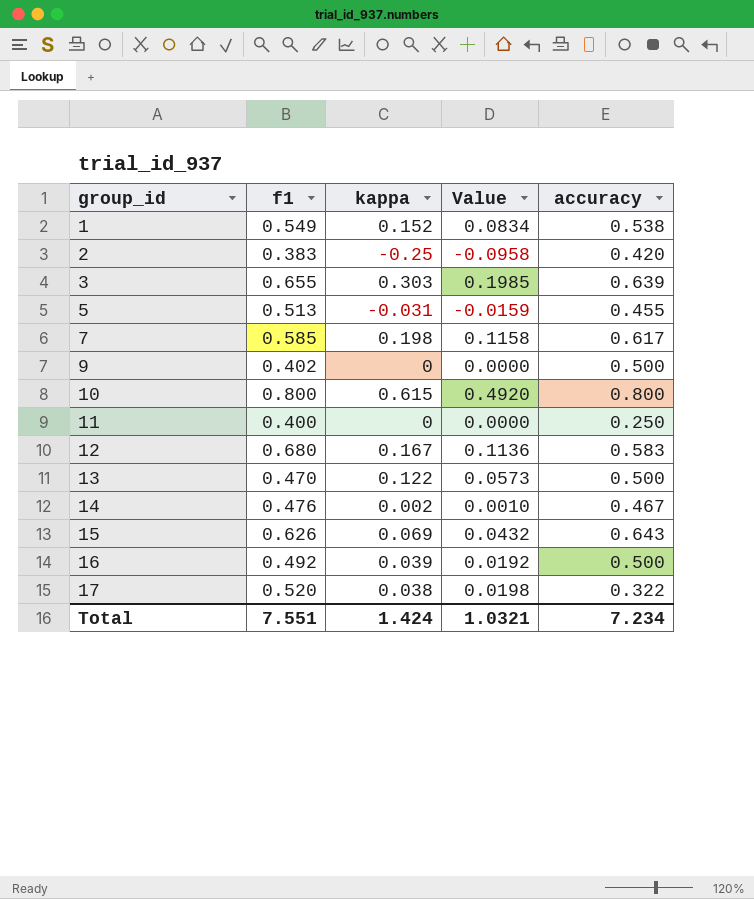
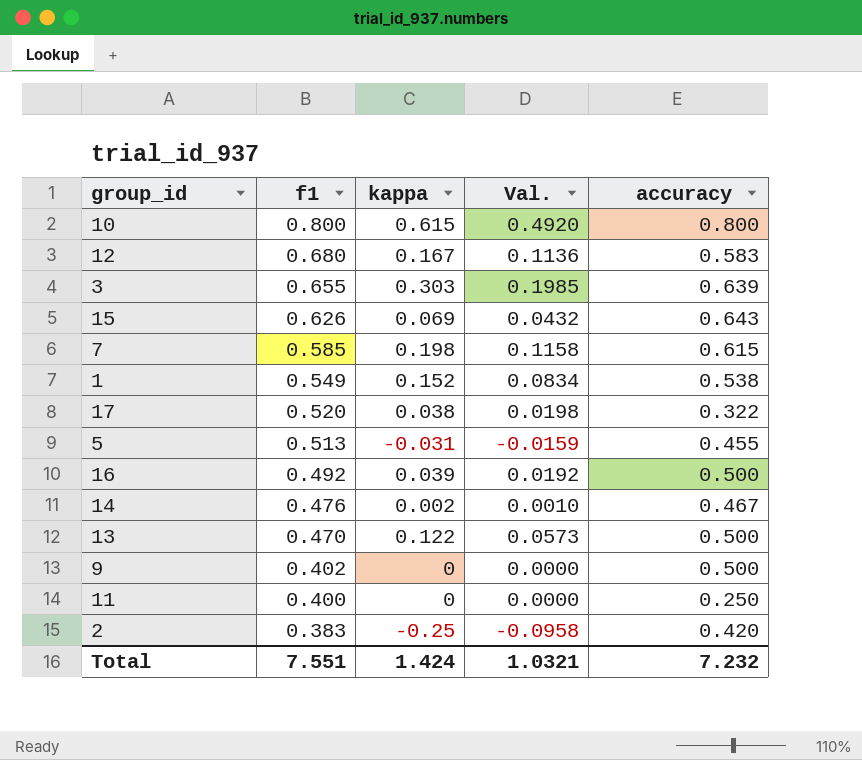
row order: group_id ascending -> f1 descending
column name: Value -> Val.
7 | accuracy: 0.617 -> 0.615
Total | accuracy: 7.234 -> 7.232

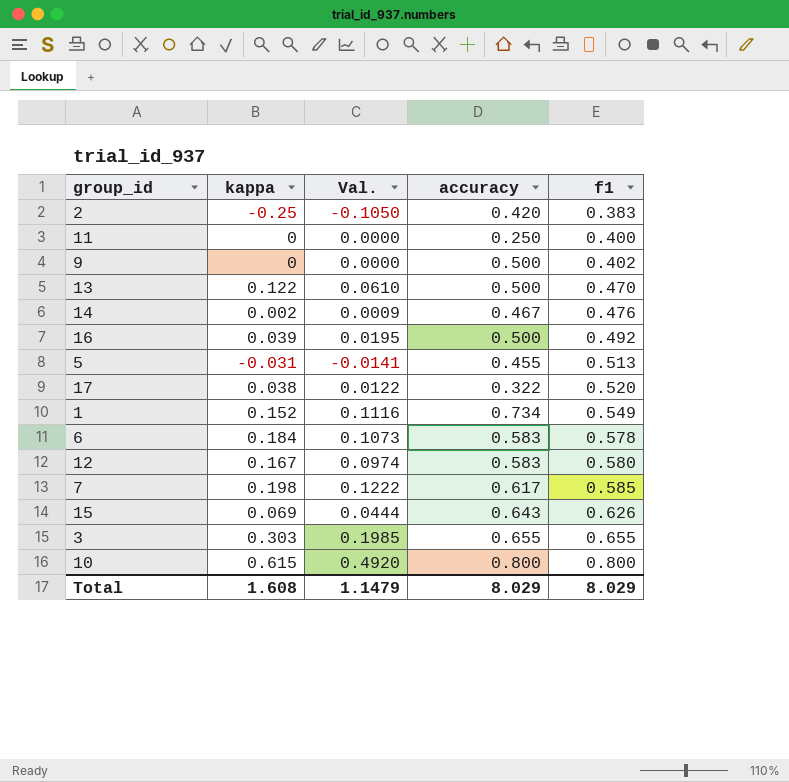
row order: f1 descending -> f1 ascending
column Val. | formula: [f1] * [kappa] -> [kappa] * [accuracy]
column f1 | position: 2 -> 5
1 | accuracy: 0.538 -> 0.734
row 6: none -> 0.184 | 0.1073 | 0.583 | 0.578
12 | f1: 0.680 -> 0.580
7 | accuracy: 0.615 -> 0.617
3 | accuracy: 0.639 -> 0.655
Total | kappa: 1.424 -> 1.608
Total | Val.: 1.0321 -> 1.1479
Total | accuracy: 7.232 -> 8.029
Total | f1: 7.551 -> 8.029

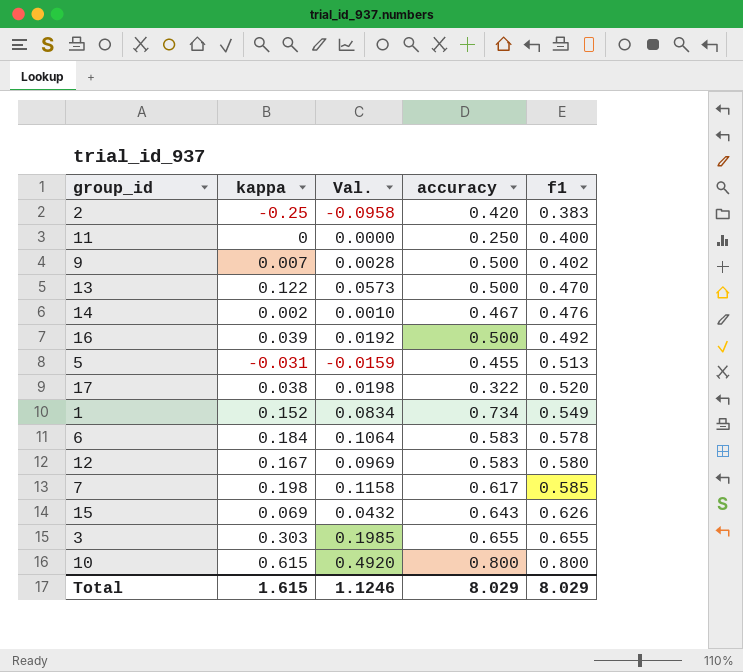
column Val. | formula: [kappa] * [accuracy] -> [kappa] * [f1]
9 | kappa: 0 -> 0.007
Total | kappa: 1.608 -> 1.615
Total | Val.: 1.1479 -> 1.1246

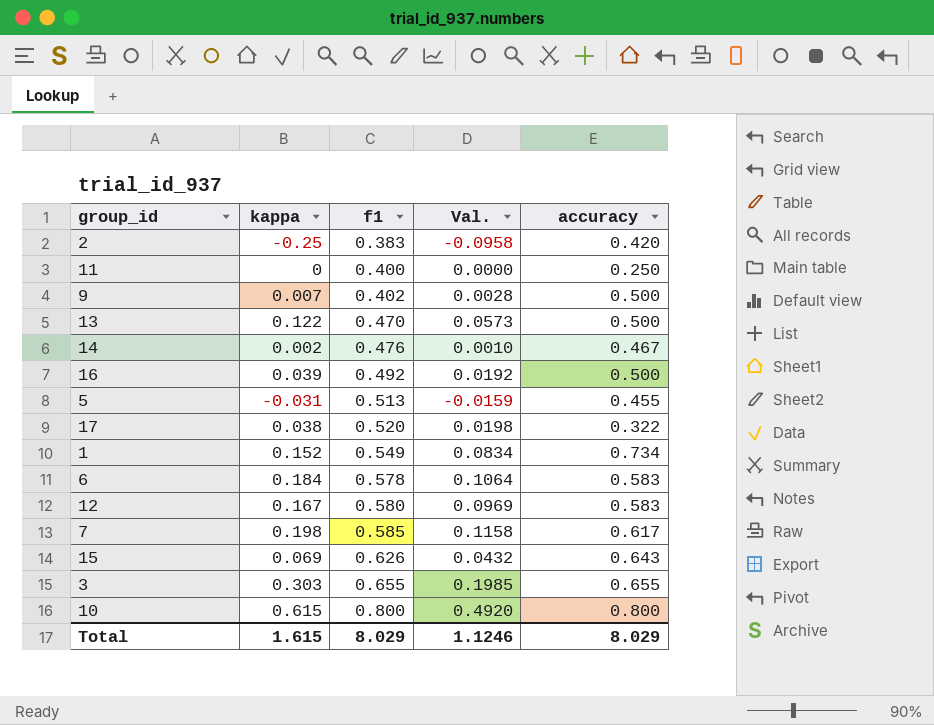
column f1 | position: 5 -> 3

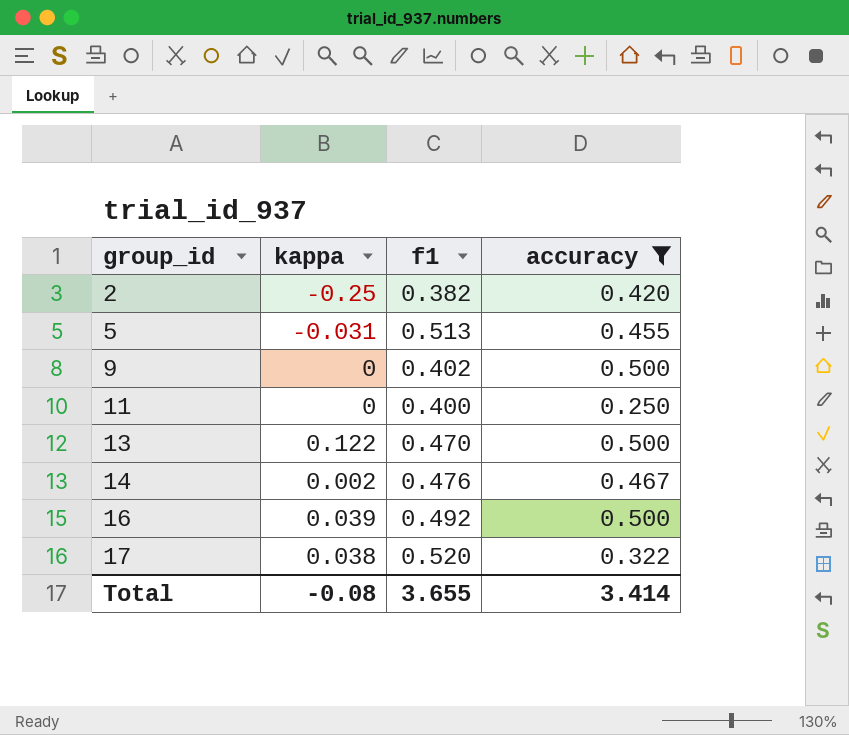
filter: none -> accuracy <= 0.500
row order: f1 ascending -> group_id ascending
column Val. | formula: [kappa] * [f1] -> none
2 | f1: 0.383 -> 0.382
9 | kappa: 0.007 -> 0
Total | kappa: 1.615 -> -0.08
Total | f1: 8.029 -> 3.655
Total | accuracy: 8.029 -> 3.414

